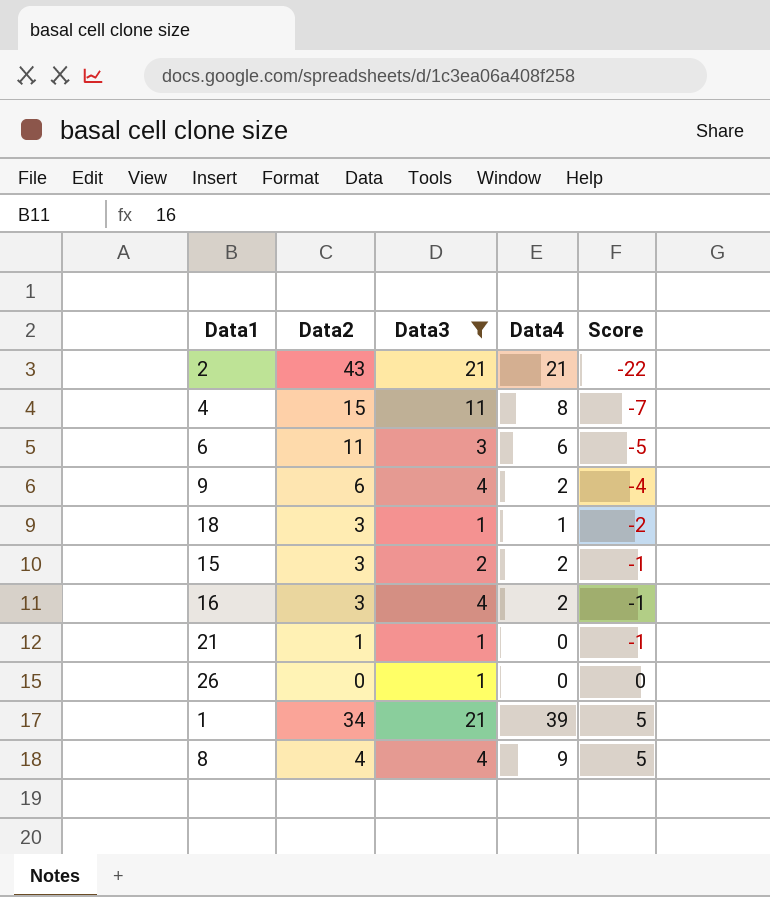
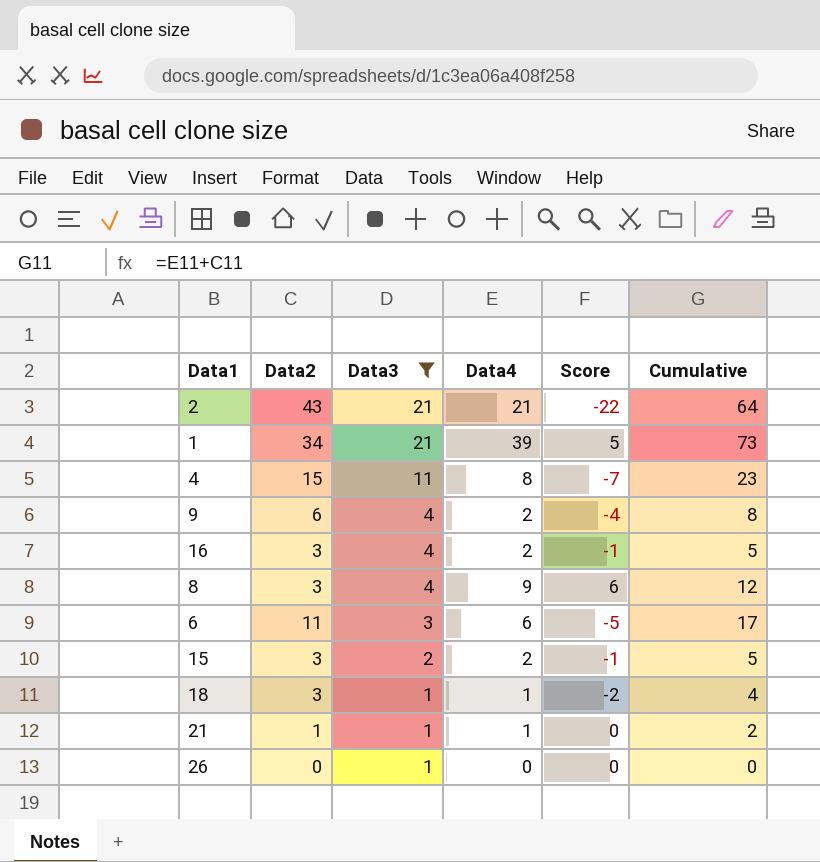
row order: Score ascending -> Data3 descending
column Cumulative | formula: none -> [Data2] + [Data4]
8 | Data2: 4 -> 3
8 | Score: 5 -> 6
21 | Data4: 0 -> 1
21 | Score: -1 -> 0

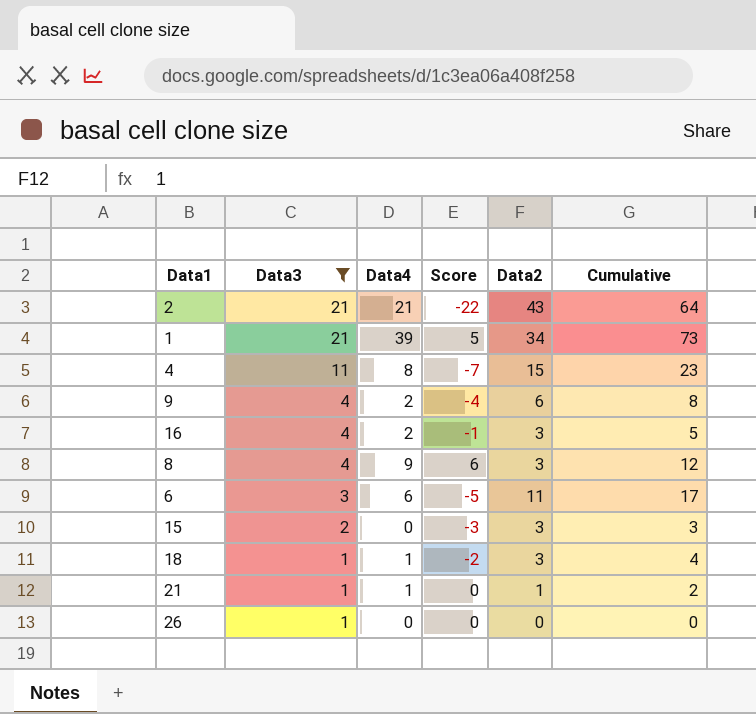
column Data2 | position: 2 -> 5
15 | Data4: 2 -> 0
15 | Score: -1 -> -3
15 | Cumulative: 5 -> 3

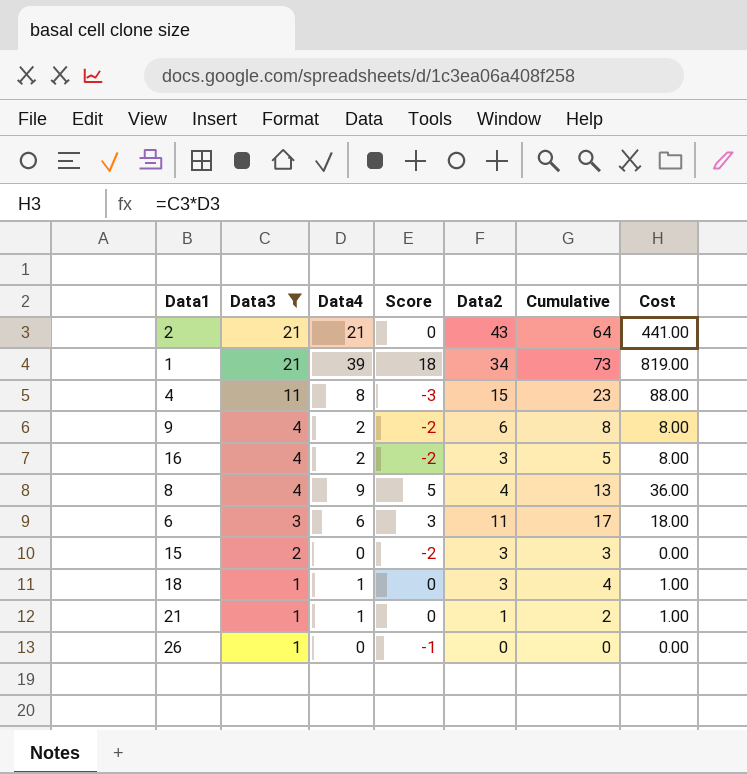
column Score | formula: [Data4] - [Data2] -> [Data4] - [Data3]
column Cost | formula: none -> [Data3] * [Data4]
8 | Data2: 3 -> 4
8 | Cumulative: 12 -> 13

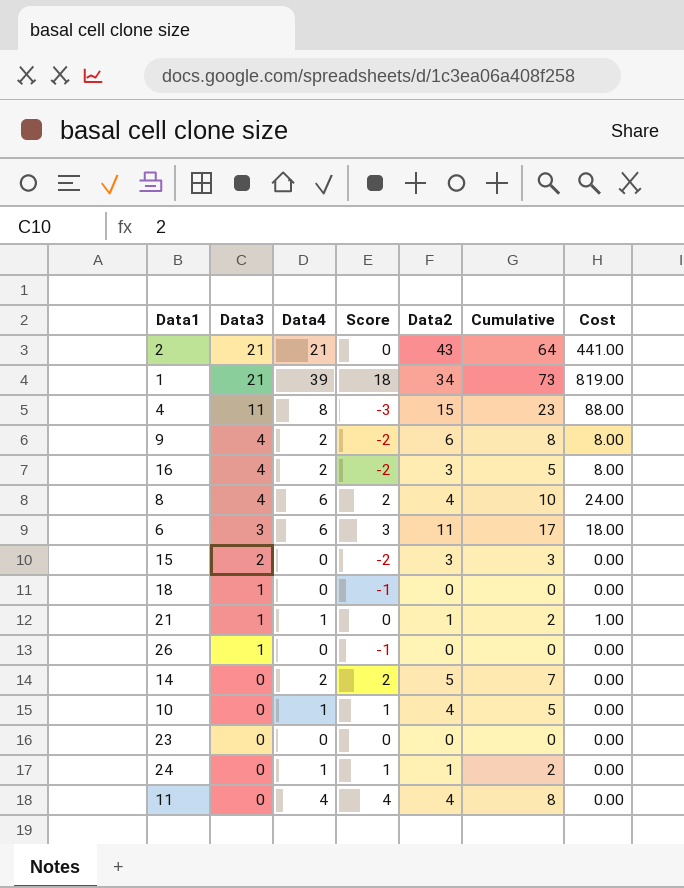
filter: Data3 != 0 -> none
8 | Data4: 9 -> 6
8 | Score: 5 -> 2
8 | Cumulative: 13 -> 10
8 | Cost: 36.00 -> 24.00
18 | Data4: 1 -> 0
18 | Score: 0 -> -1
18 | Data2: 3 -> 0
18 | Cumulative: 4 -> 0
18 | Cost: 1.00 -> 0.00

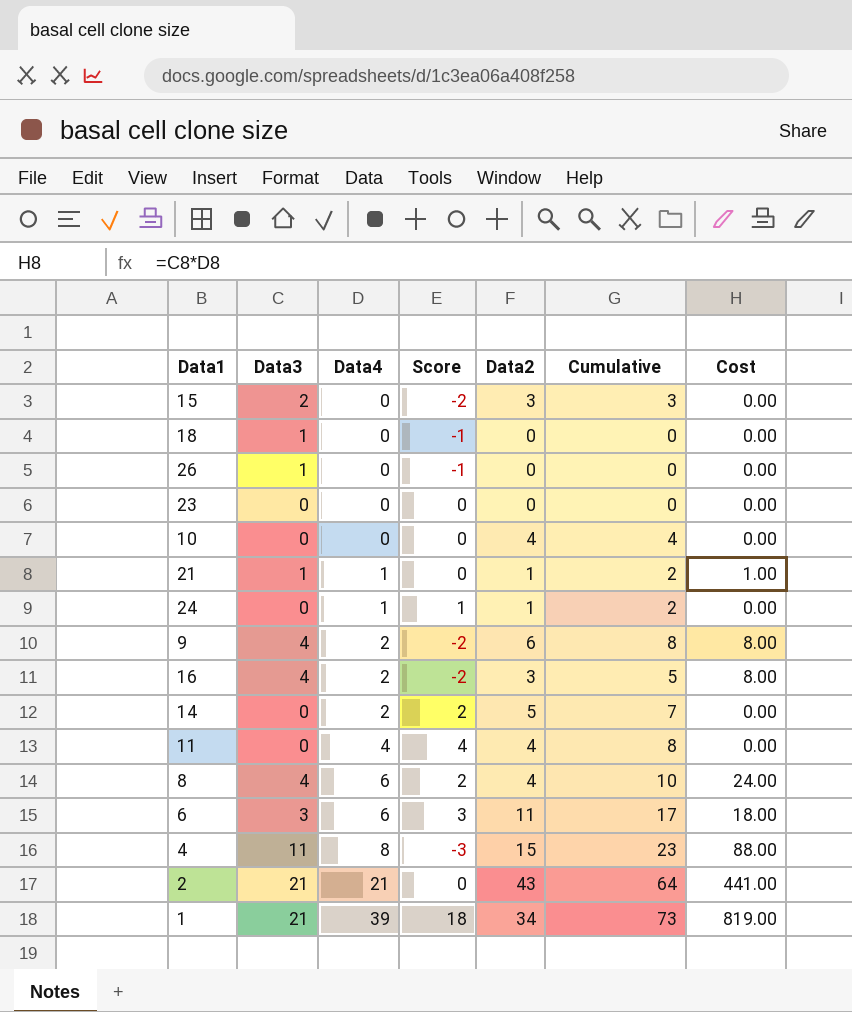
row order: Data3 descending -> Data4 ascending
10 | Data4: 1 -> 0
10 | Score: 1 -> 0
10 | Cumulative: 5 -> 4

